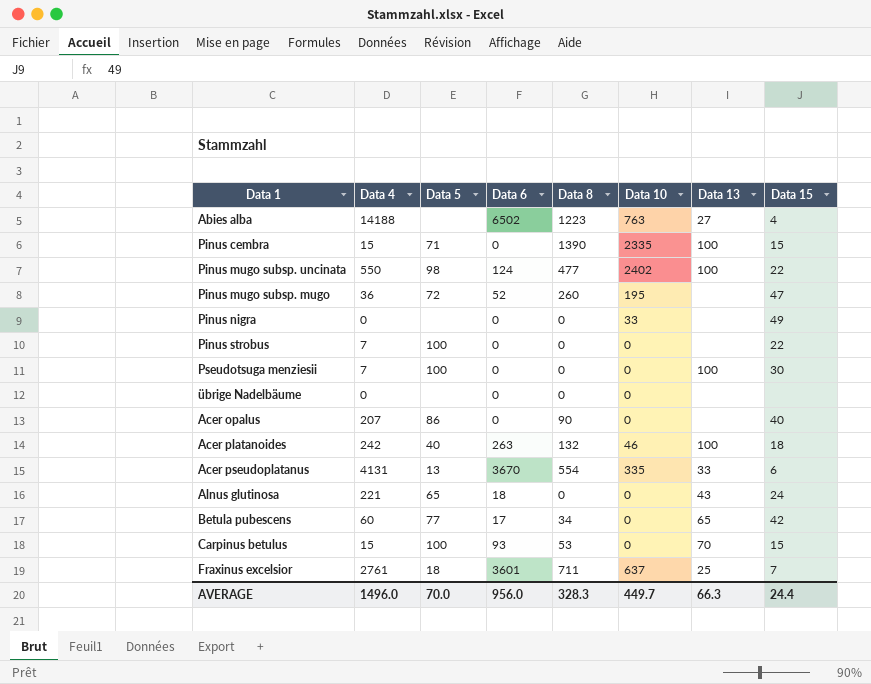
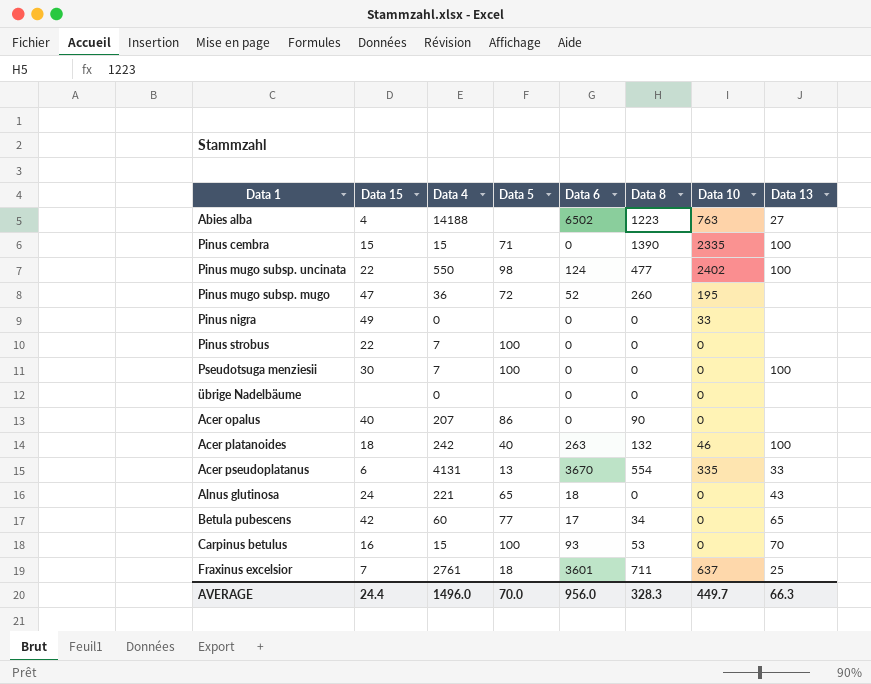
column Data 15 | position: 8 -> 2
Carpinus betulus | Data 15: 15 -> 16

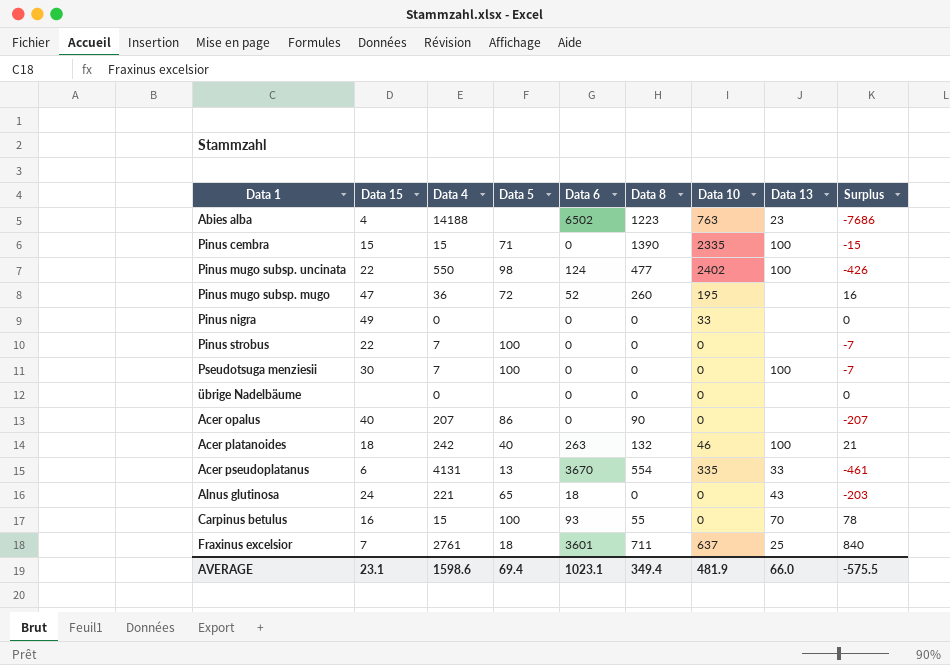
column Surplus | formula: none -> [Data 6] - [Data 4]
row Betula pubescens: 42 | 60 | 77 | 17 | 34 | 0 | 65 -> none
Abies alba | Data 13: 27 -> 23
Carpinus betulus | Data 8: 53 -> 55
AVERAGE | Data 15: 24.4 -> 23.1
AVERAGE | Data 4: 1496.0 -> 1598.6
AVERAGE | Data 5: 70.0 -> 69.4
AVERAGE | Data 6: 956.0 -> 1023.1
AVERAGE | Data 8: 328.3 -> 349.4
AVERAGE | Data 10: 449.7 -> 481.9
AVERAGE | Data 13: 66.3 -> 66.0

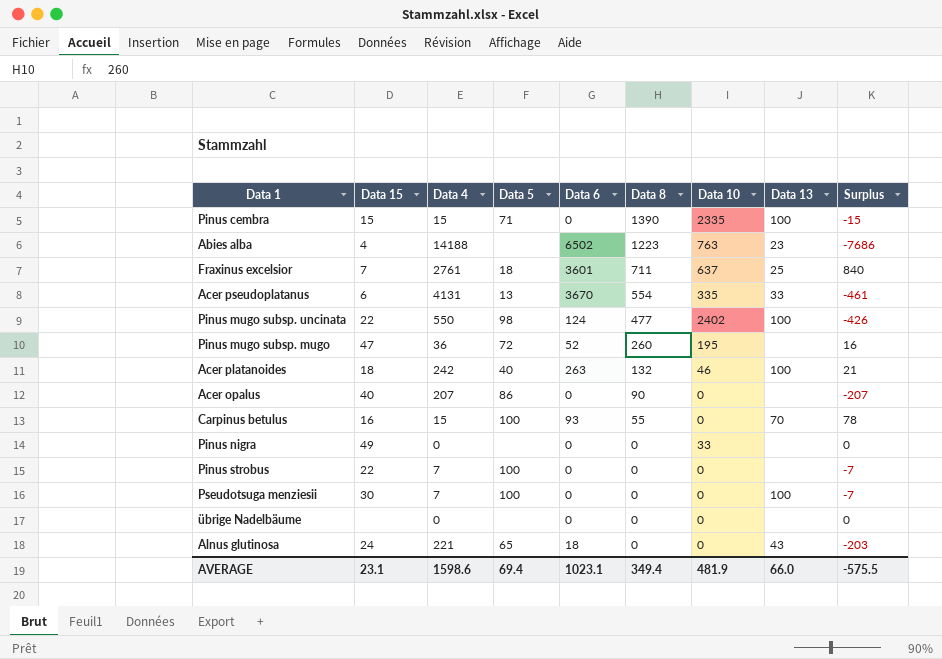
row order: none -> Data 8 descending

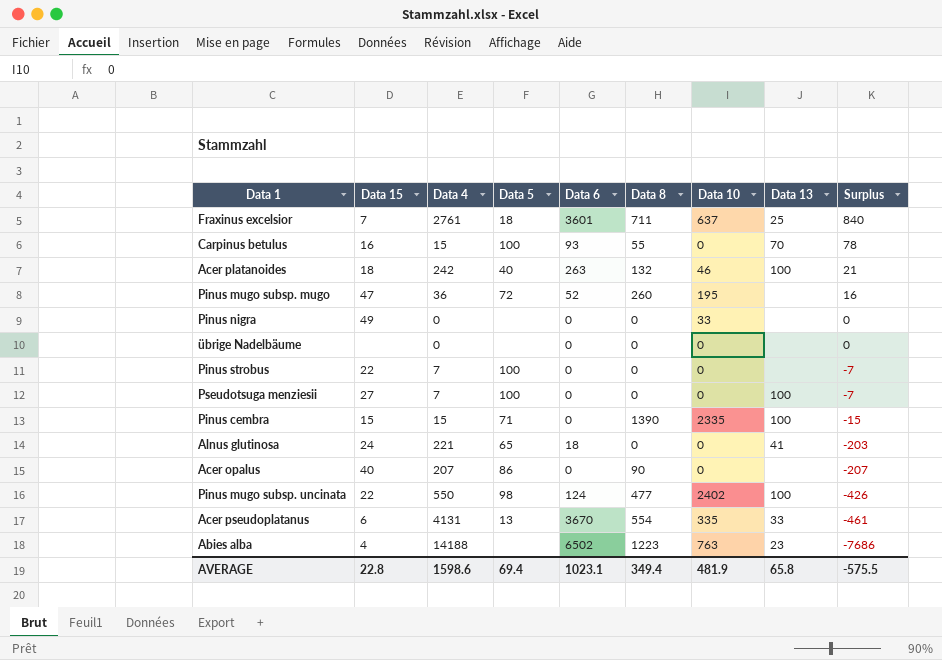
row order: Data 8 descending -> Surplus descending
Pseudotsuga menziesii | Data 15: 30 -> 27
Alnus glutinosa | Data 13: 43 -> 41
AVERAGE | Data 15: 23.1 -> 22.8
AVERAGE | Data 13: 66.0 -> 65.8

